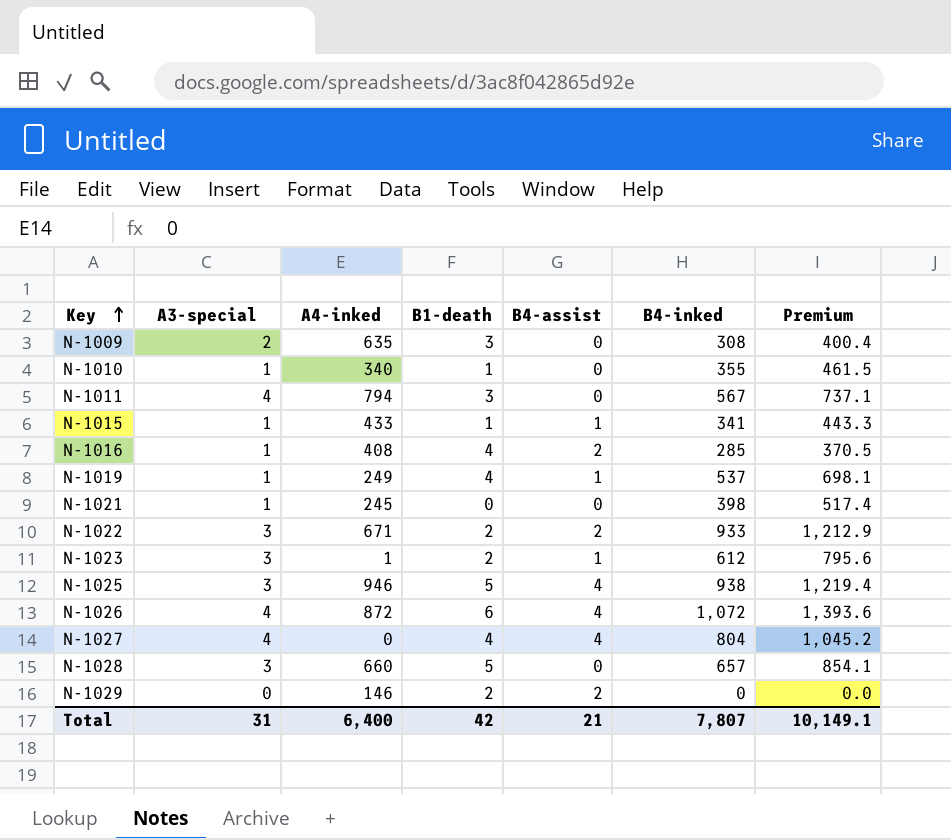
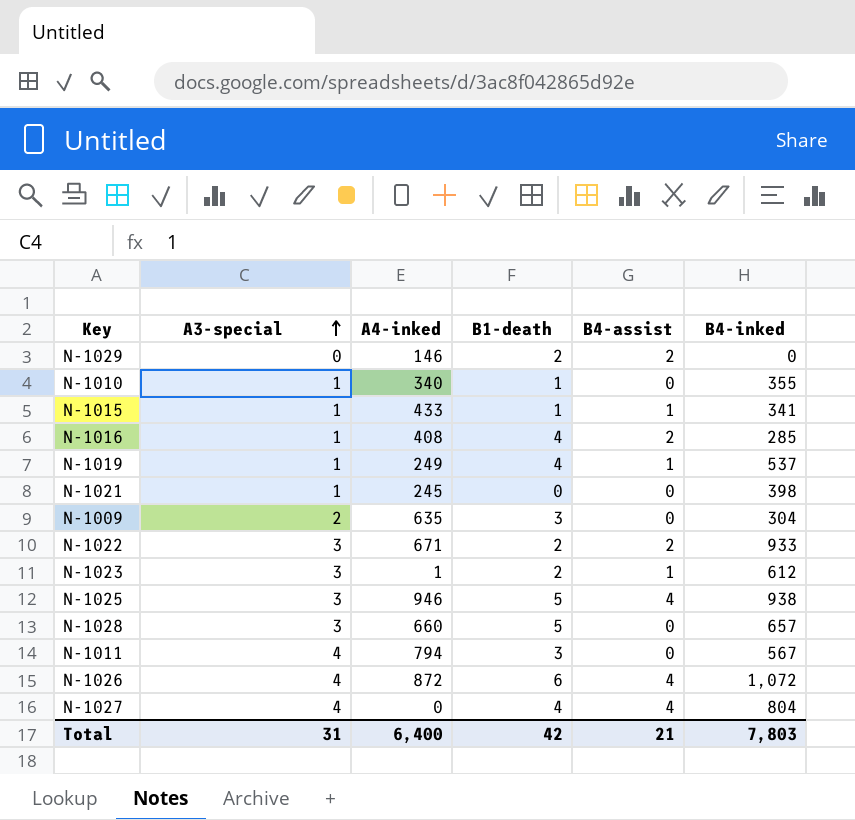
row order: Key ascending -> A3-special ascending
column Premium | formula: [B4-inked] * 1.3 -> none
N-1009 | B4-inked: 308 -> 304
Total | B4-inked: 7,807 -> 7,803

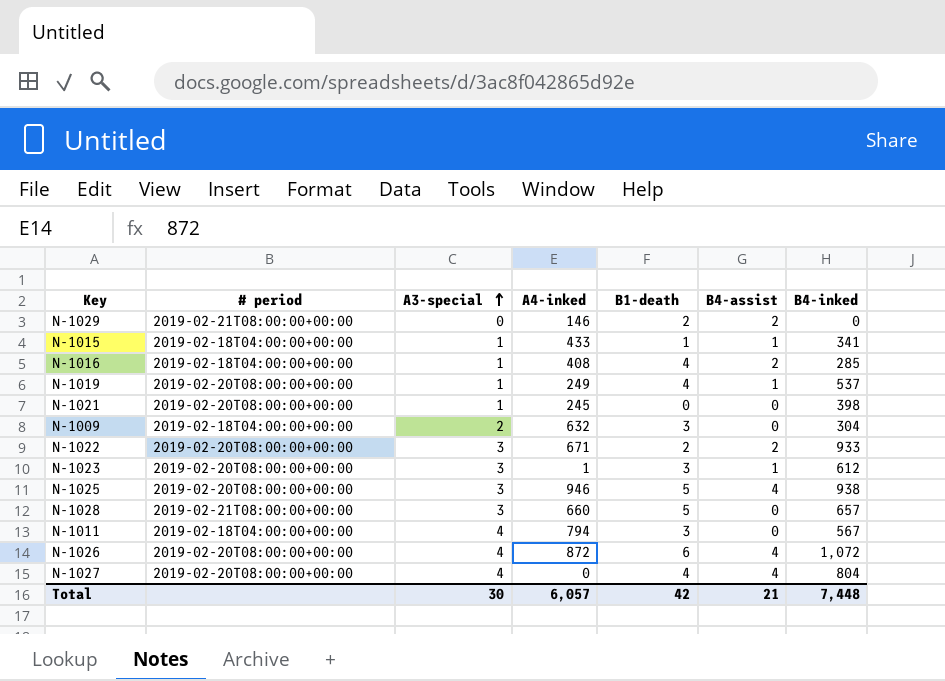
column # period | position: none -> 2
row N-1010: 1 | 340 | 1 | 0 | 355 -> none
N-1009 | A4-inked: 635 -> 632
N-1023 | B1-death: 2 -> 3
Total | A3-special: 31 -> 30
Total | A4-inked: 6,400 -> 6,057
Total | B4-inked: 7,803 -> 7,448

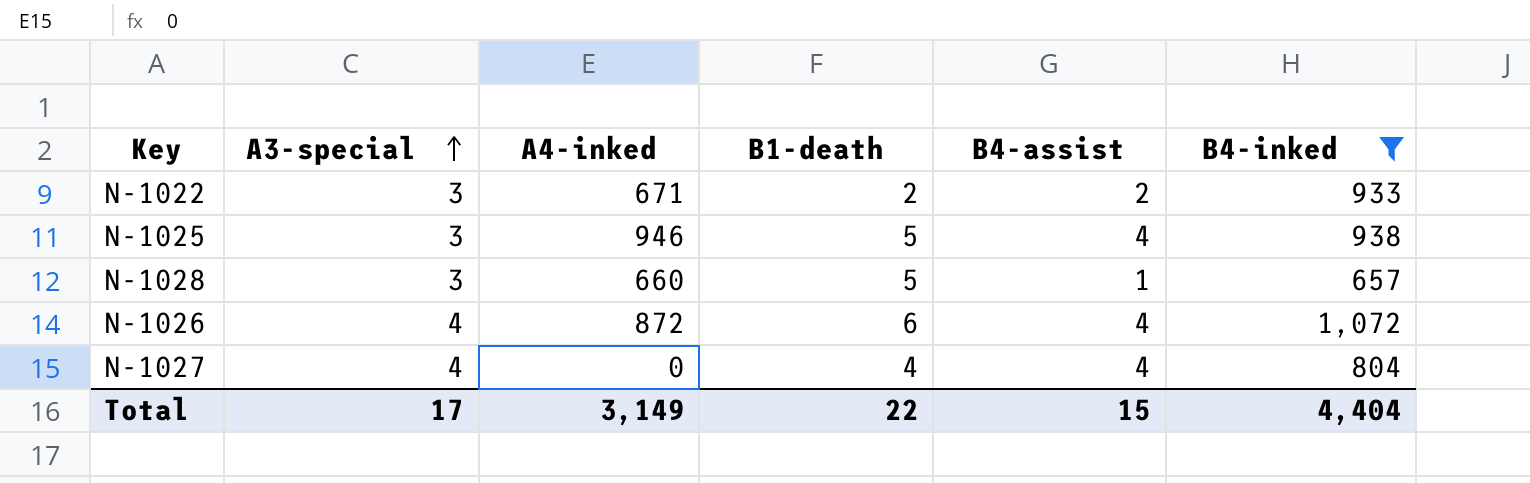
filter: none -> B4-inked >= 657
column # period | position: 2 -> none
N-1028 | B4-assist: 0 -> 1
Total | A3-special: 30 -> 17
Total | A4-inked: 6,057 -> 3,149
Total | B1-death: 42 -> 22
Total | B4-assist: 21 -> 15
Total | B4-inked: 7,448 -> 4,404

